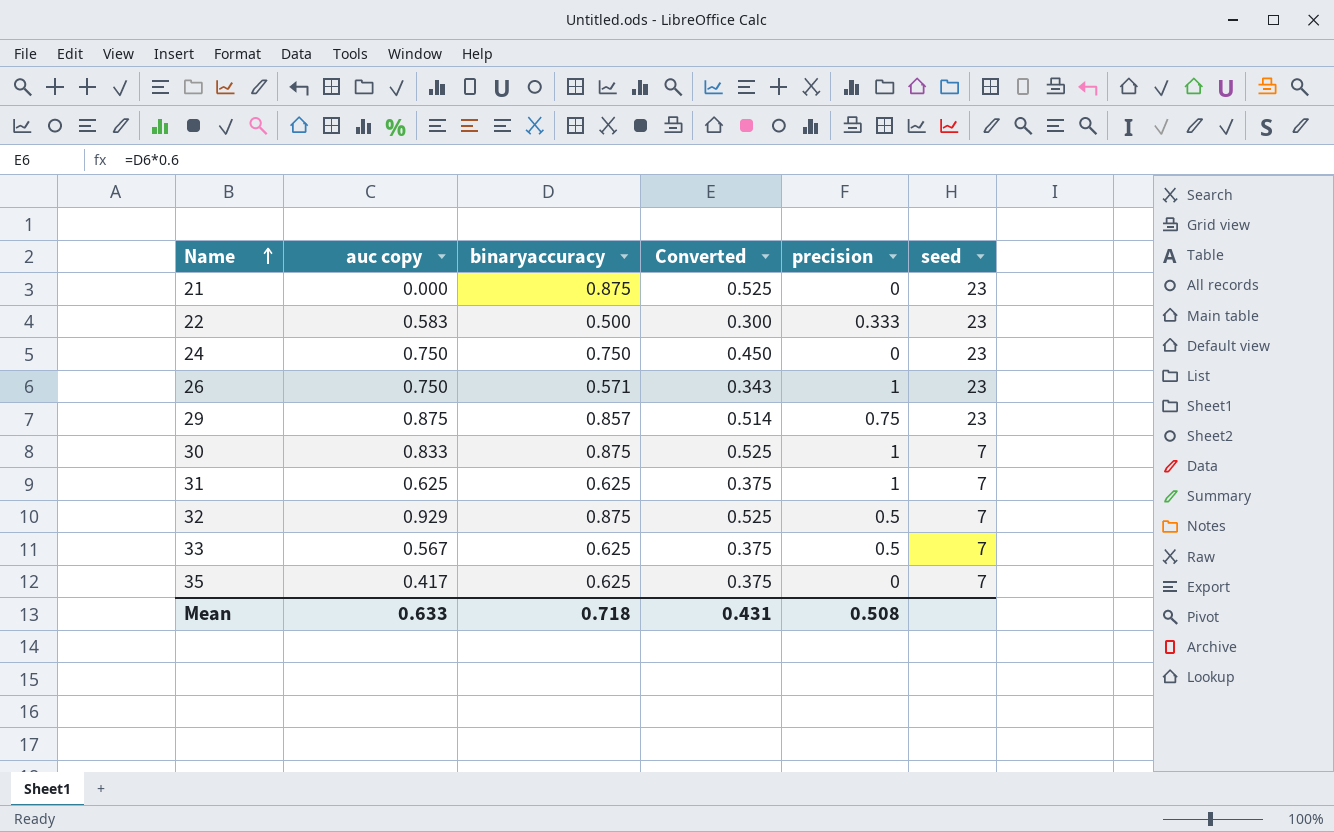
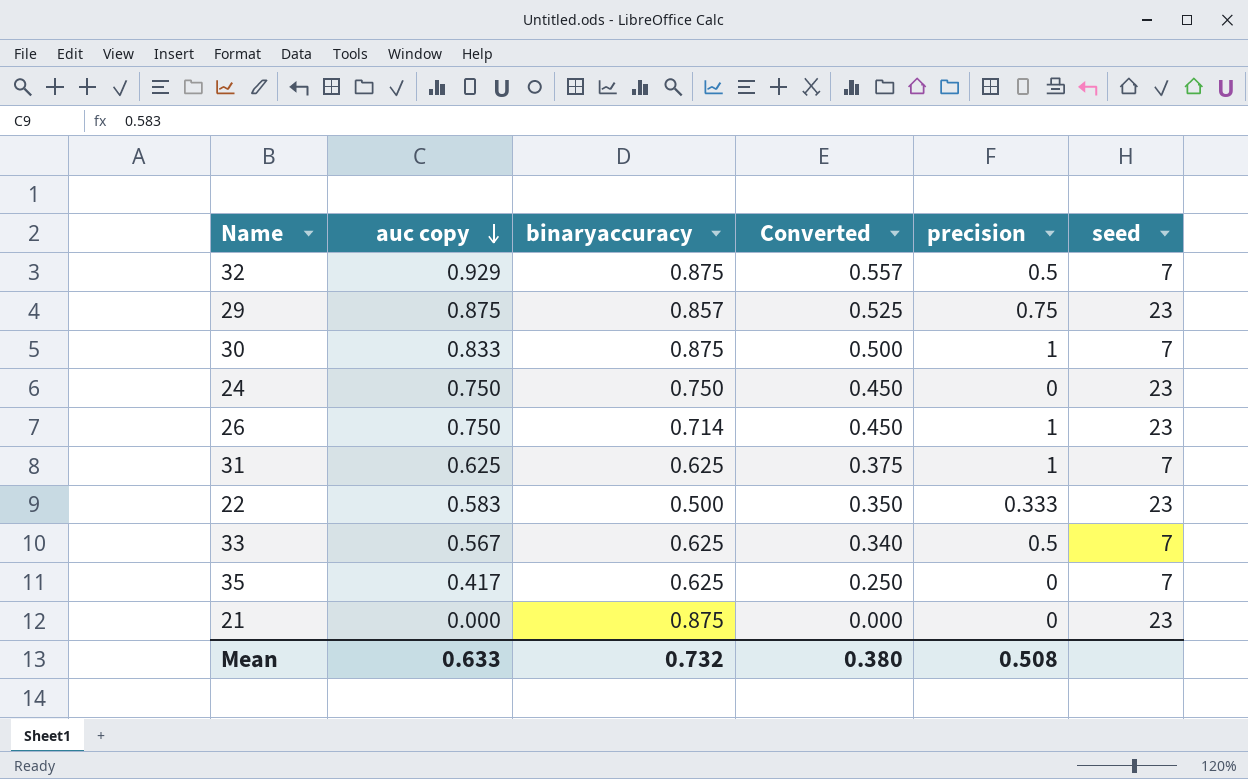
row order: Name ascending -> auc copy descending
column Converted | formula: [binaryaccuracy] * 0.6 -> [auc copy] * 0.6
26 | binaryaccuracy: 0.571 -> 0.714
Mean | binaryaccuracy: 0.718 -> 0.732
Mean | Converted: 0.431 -> 0.380

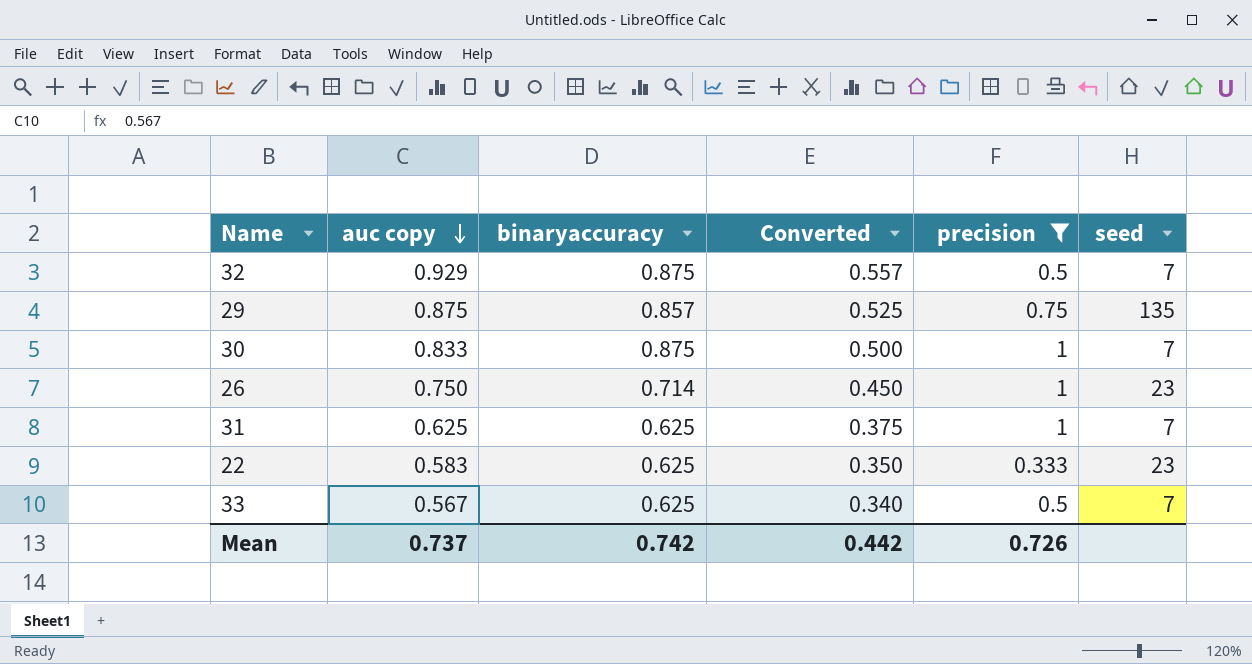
filter: none -> precision != 0
29 | seed: 23 -> 135
22 | binaryaccuracy: 0.500 -> 0.625
Mean | auc copy: 0.633 -> 0.737
Mean | binaryaccuracy: 0.732 -> 0.742
Mean | Converted: 0.380 -> 0.442
Mean | precision: 0.508 -> 0.726

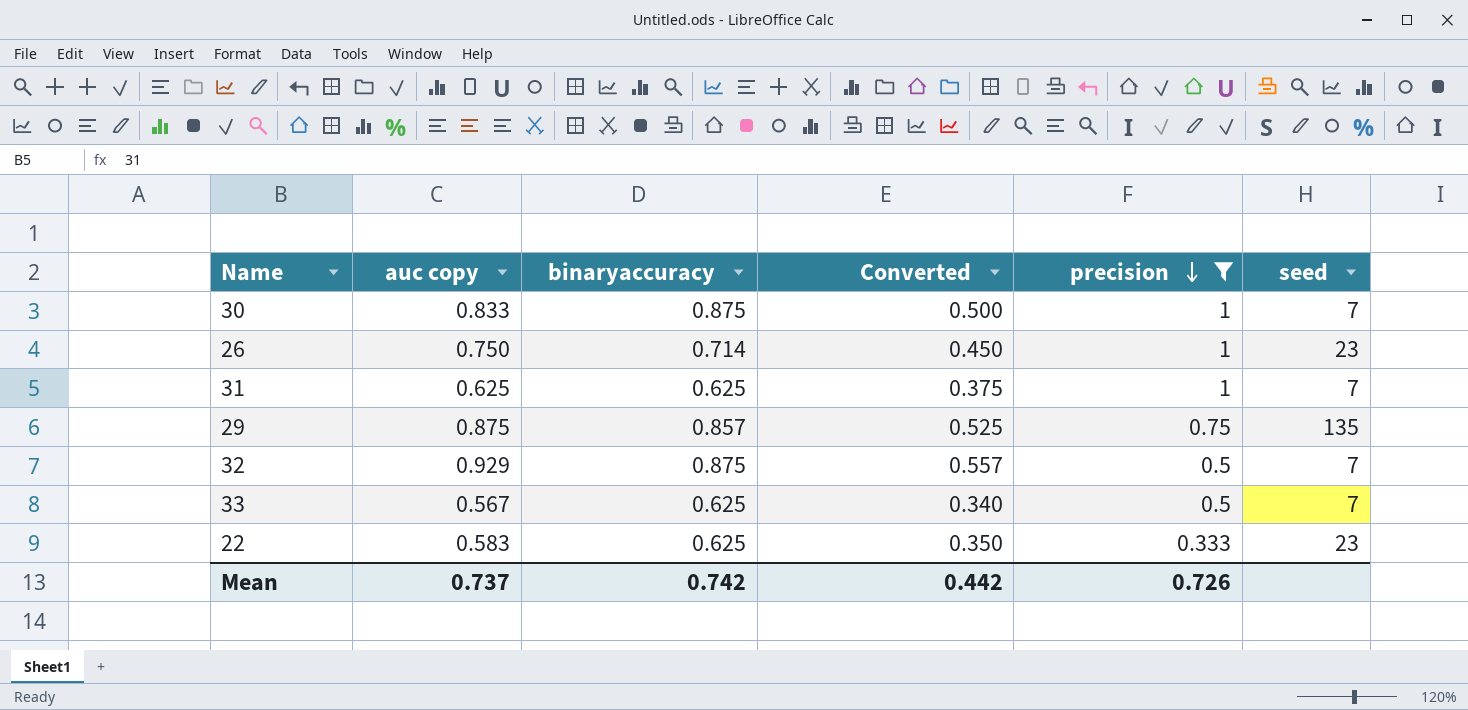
row order: auc copy descending -> precision descending

